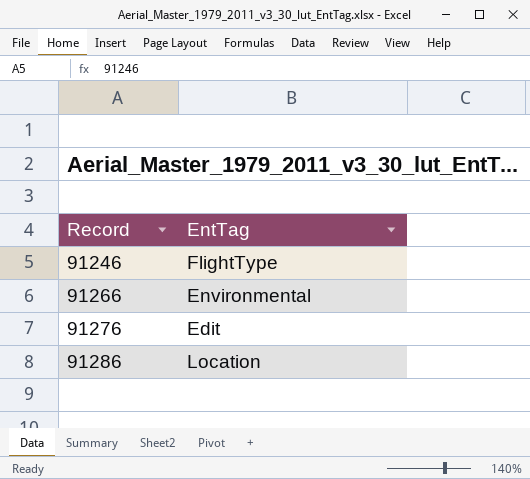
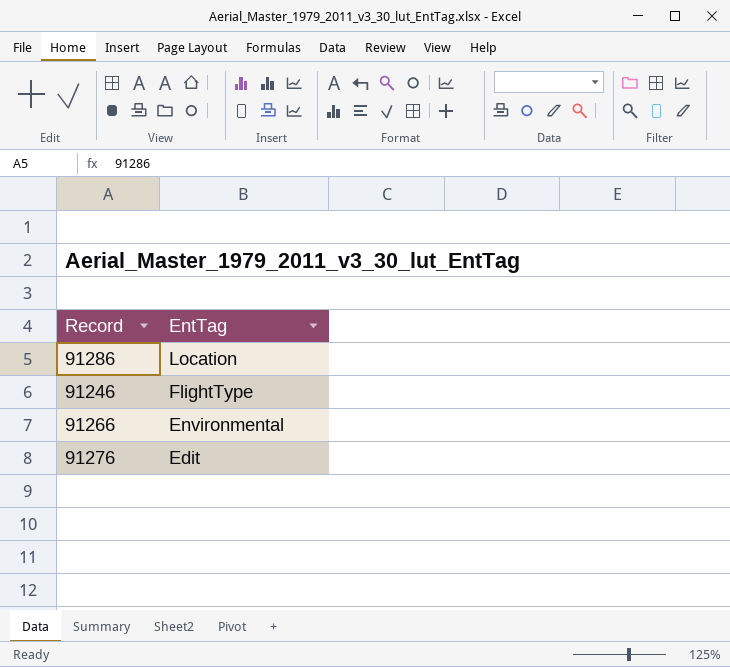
row order: Record ascending -> EntTag descending

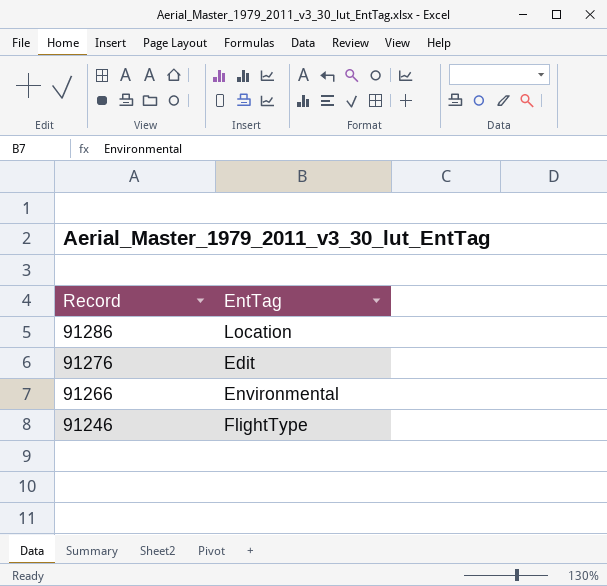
row order: EntTag descending -> Record descending

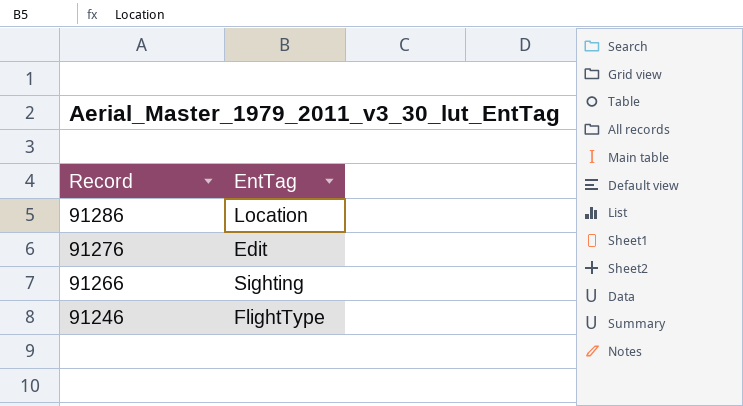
91266 | EntTag: Environmental -> Sighting

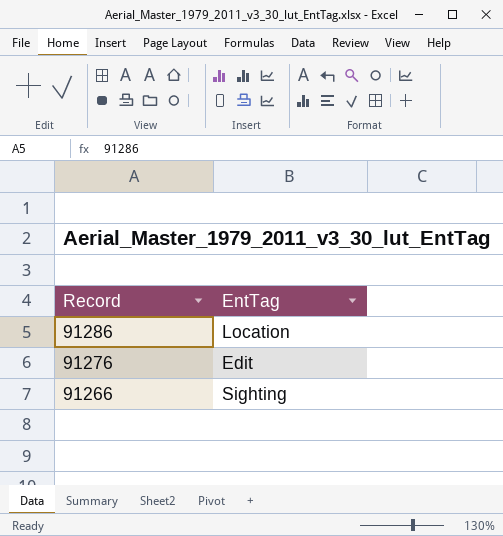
row 91246: FlightType -> none

